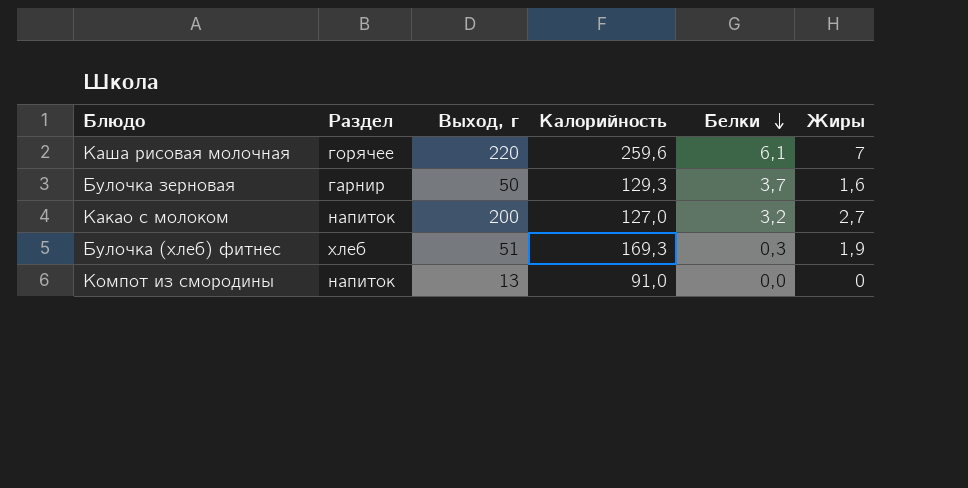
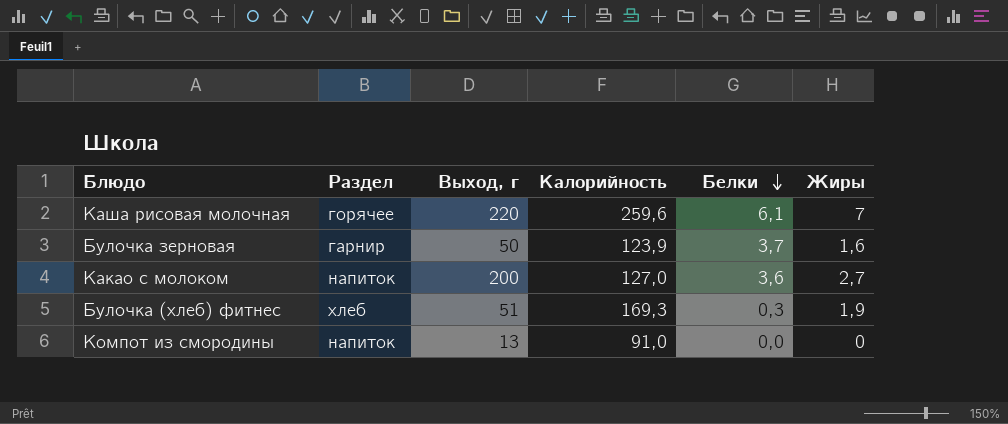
Булочка зерновая | Калорийность: 129,3 -> 123,9
Какао с молоком | Белки: 3,2 -> 3,6

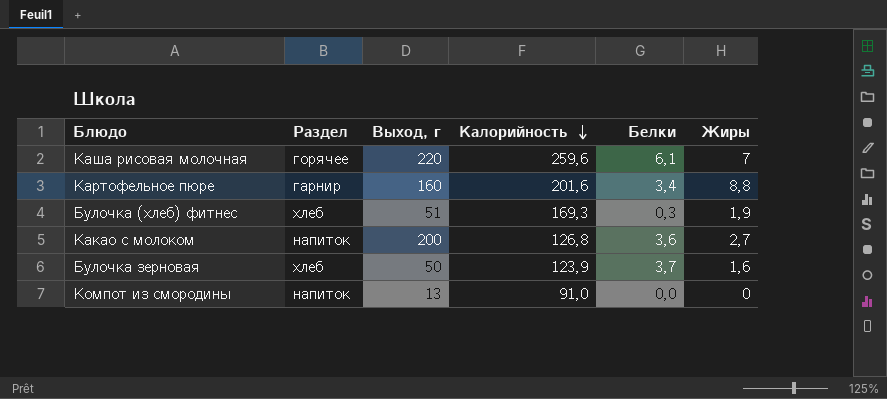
row order: Белки descending -> Калорийность descending
row Картофельное пюре: none -> гарнир | 160 | 201,6 | 3,4 | 8,8
Какао с молоком | Калорийность: 127,0 -> 126,8
Булочка зерновая | Раздел: гарнир -> хлеб

